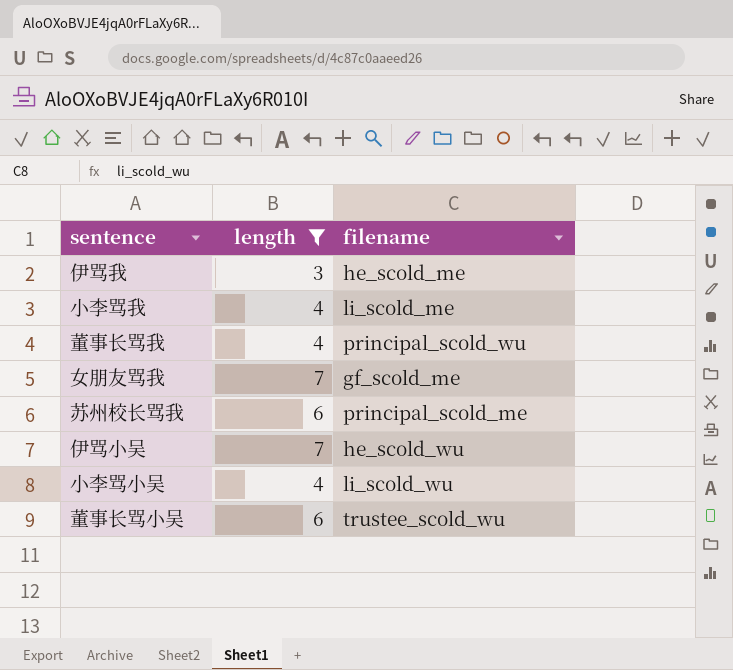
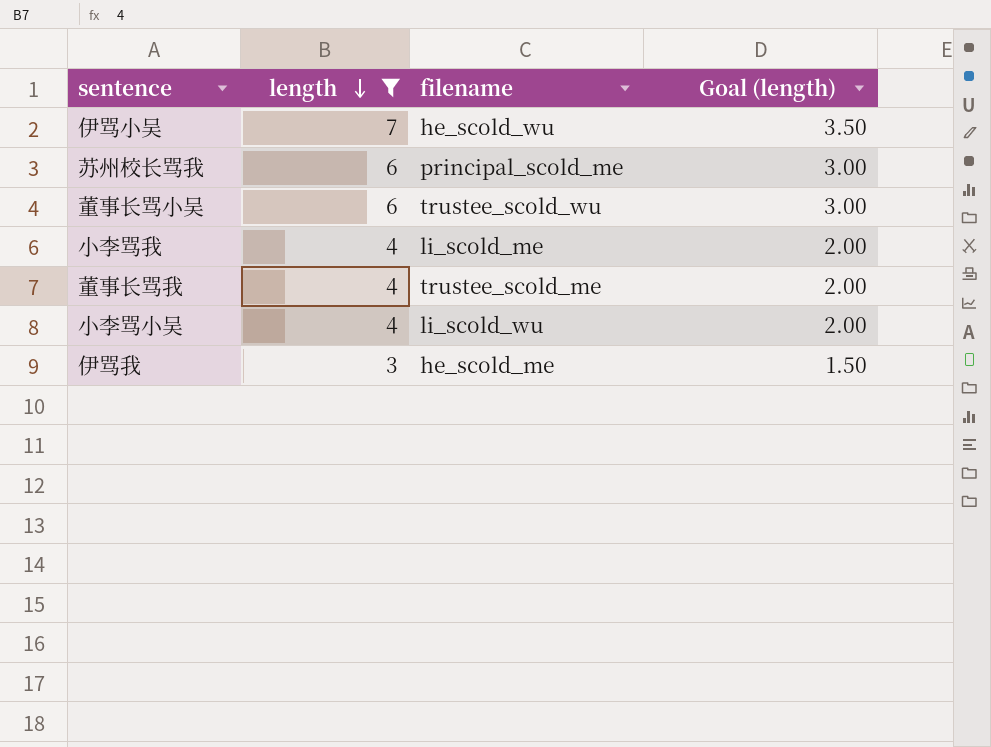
row order: none -> length descending
column Goal (length) | formula: none -> [length] * 0.5
row 女朋友骂我: 7 | gf_scold_me -> none
董事长骂我 | filename: principal_scold_wu -> trustee_scold_me

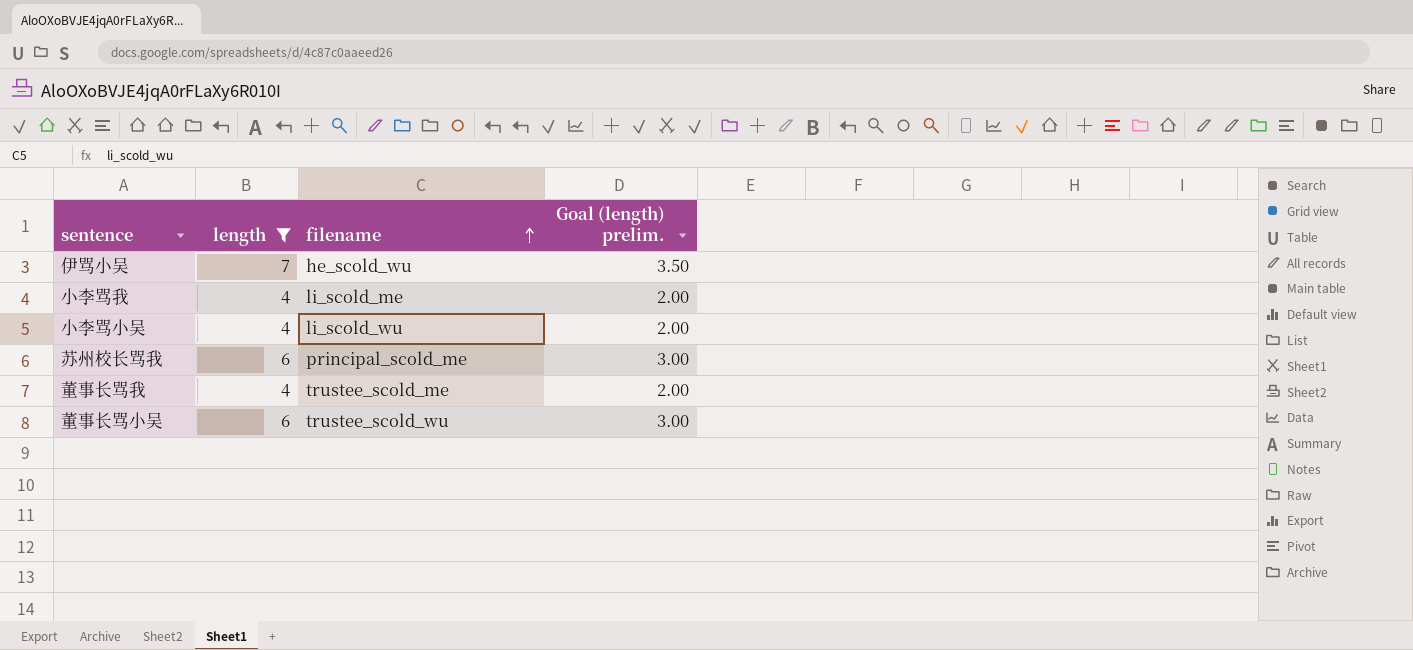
row order: length descending -> filename ascending
column name: Goal (length) -> Goal (length) prelim.
row 伊骂我: 3 | he_scold_me | 1.50 -> none

